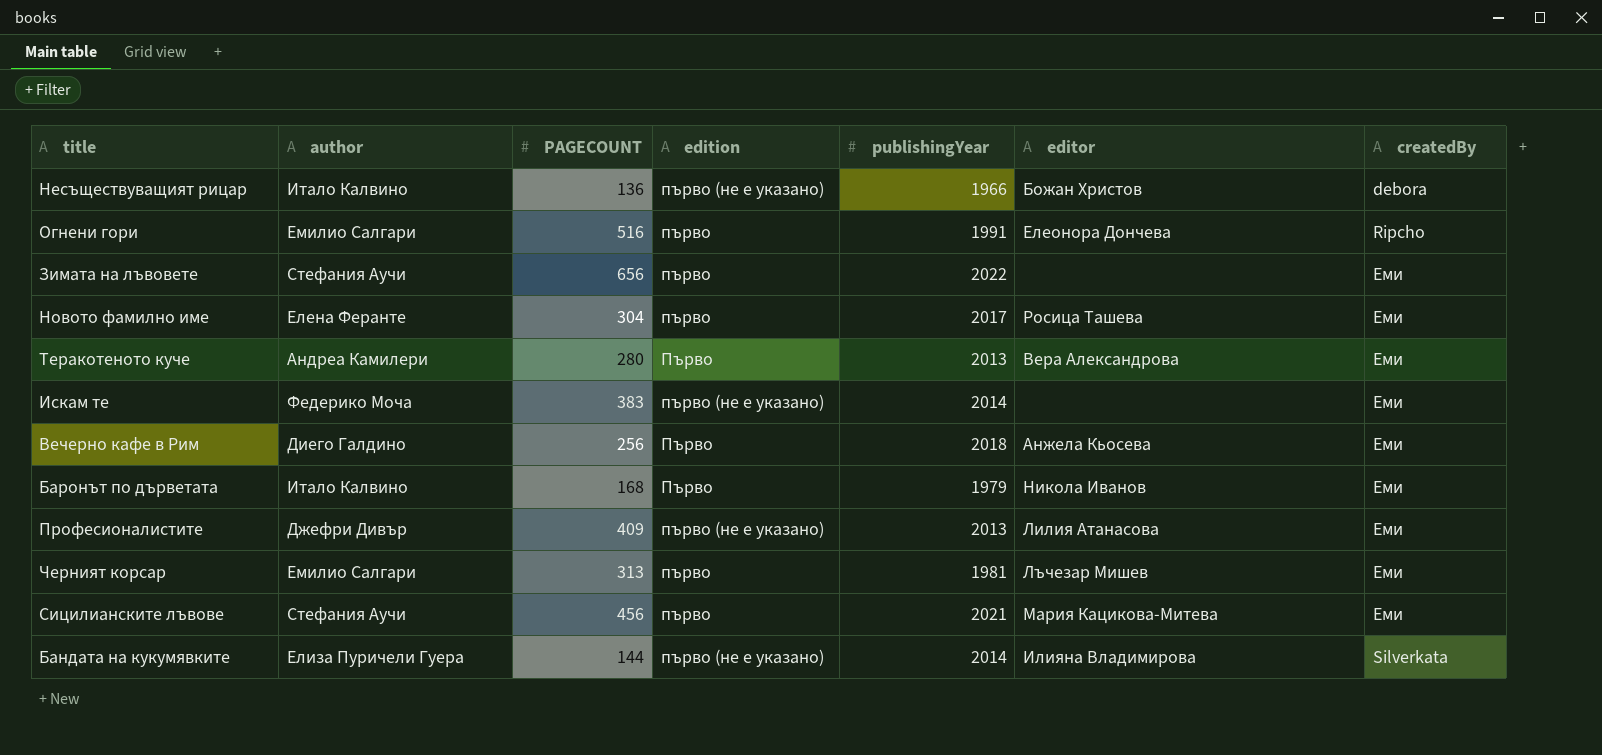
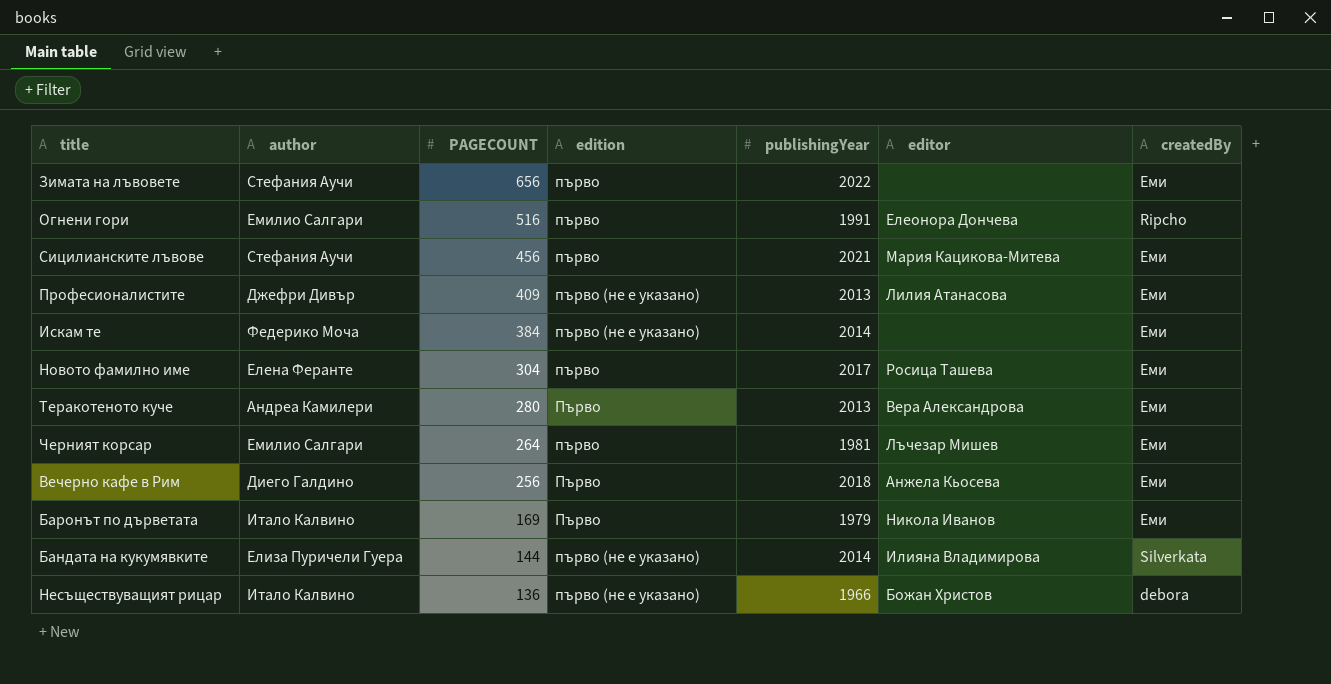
row order: none -> PAGECOUNT descending
Искам те | PAGECOUNT: 383 -> 384
Черният корсар | PAGECOUNT: 313 -> 264
Баронът по дърветата | PAGECOUNT: 168 -> 169

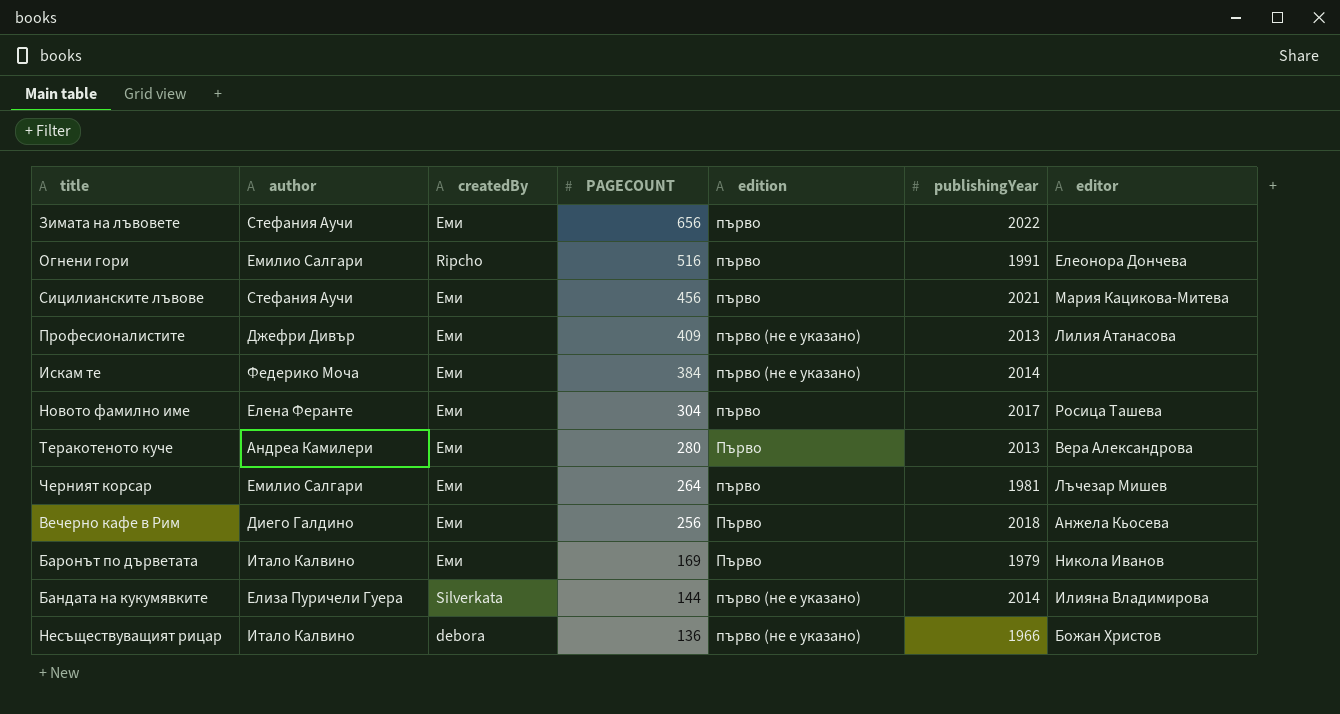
column createdBy | position: 7 -> 3

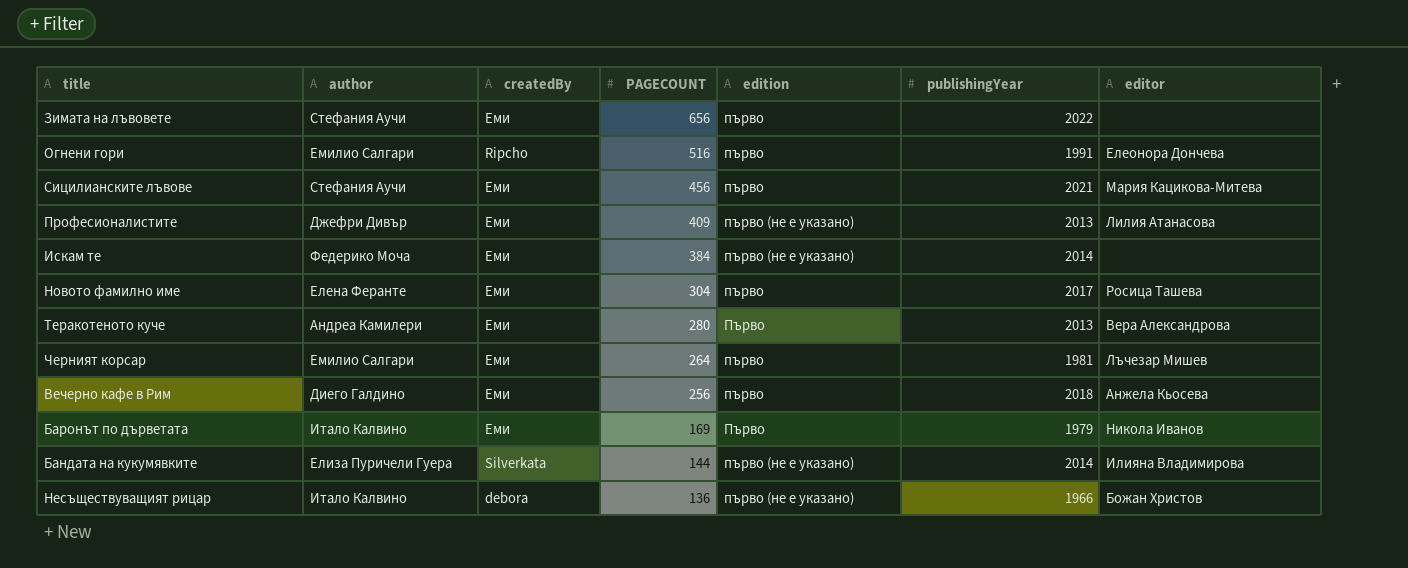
Вечерно кафе в Рим | edition: Първо -> първо

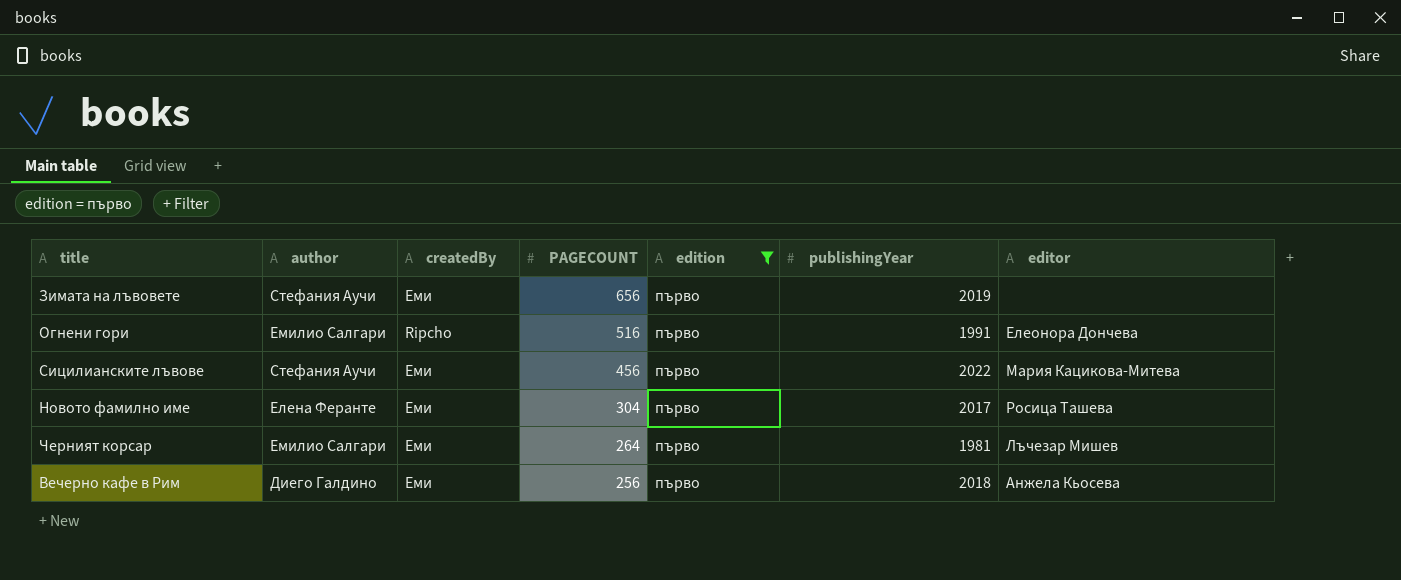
filter: none -> edition = първо
Зимата на лъвовете | publishingYear: 2022 -> 2019
Сицилианските лъвове | publishingYear: 2021 -> 2022

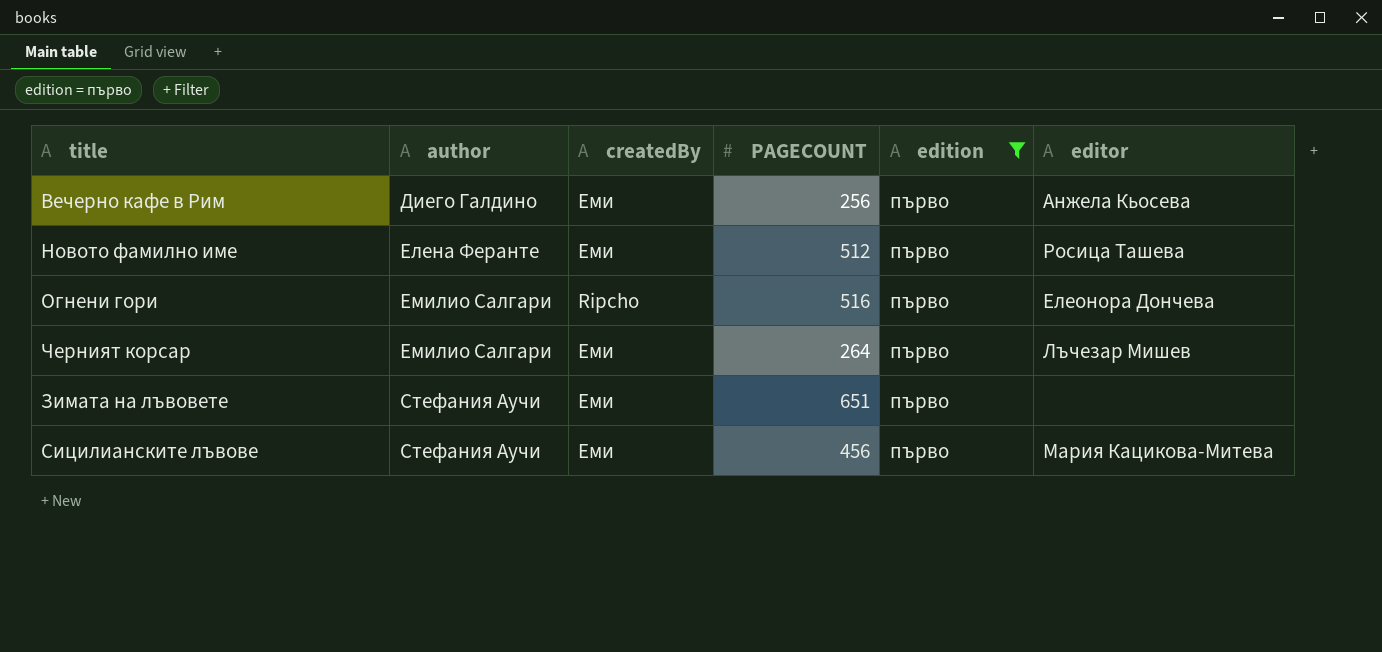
row order: PAGECOUNT descending -> author ascending
column publishingYear | position: 6 -> none
Новото фамилно име | PAGECOUNT: 304 -> 512
Зимата на лъвовете | PAGECOUNT: 656 -> 651

